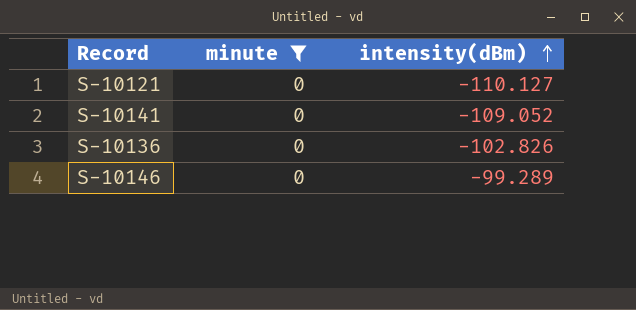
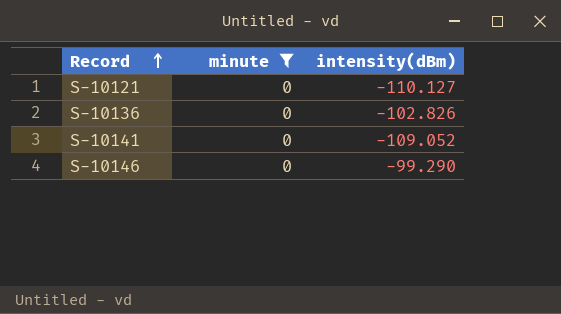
row order: intensity(dBm) ascending -> Record ascending
S-10146 | intensity(dBm): -99.289 -> -99.290

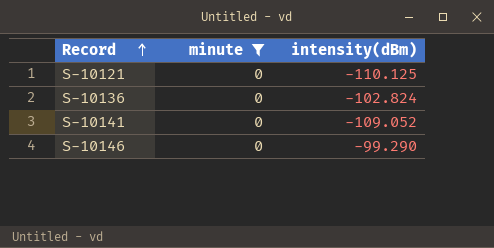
S-10121 | intensity(dBm): -110.127 -> -110.125
S-10136 | intensity(dBm): -102.826 -> -102.824

